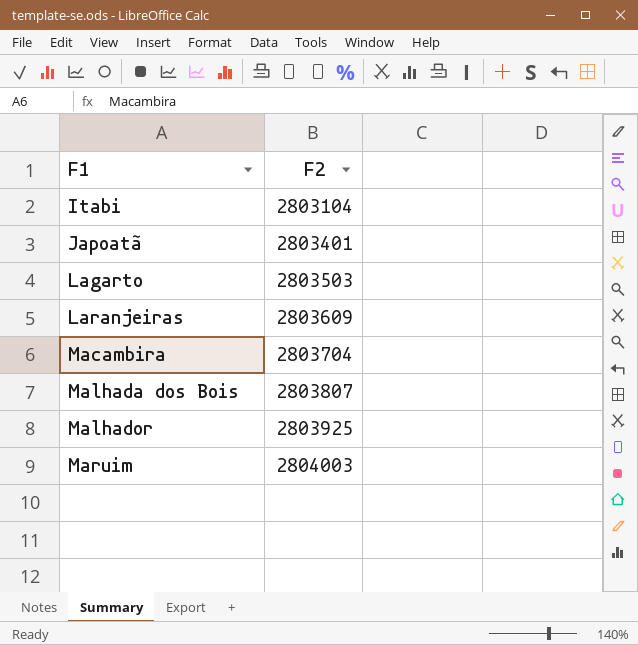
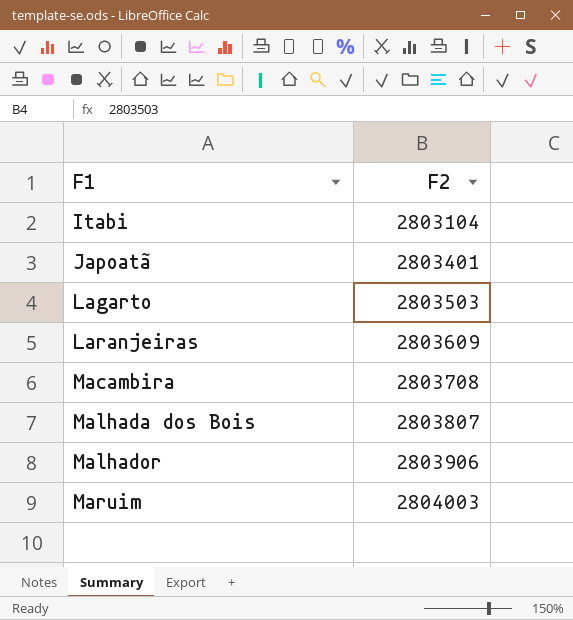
Macambira | F2: 2803704 -> 2803708
Malhador | F2: 2803925 -> 2803906

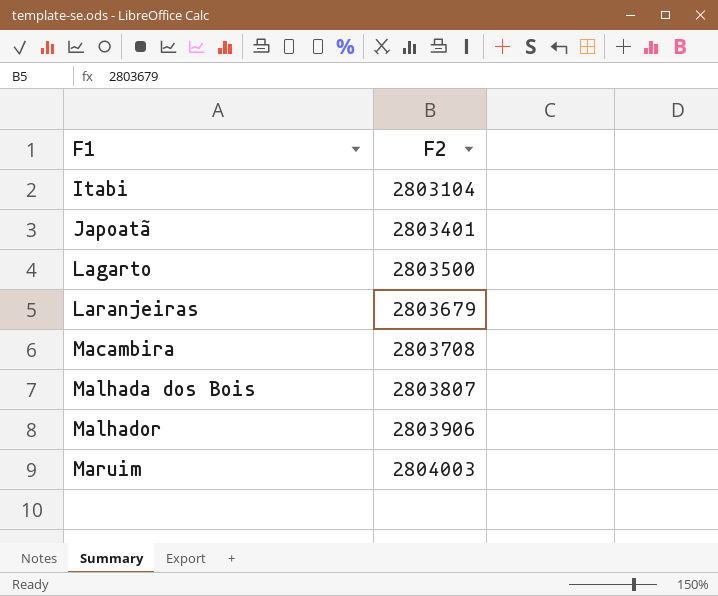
Lagarto | F2: 2803503 -> 2803500
Laranjeiras | F2: 2803609 -> 2803679

